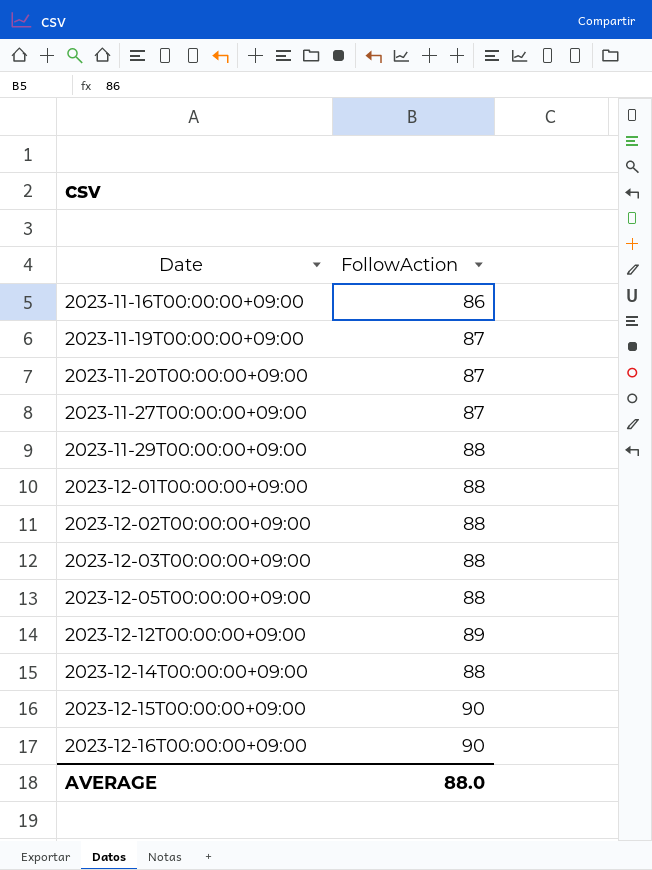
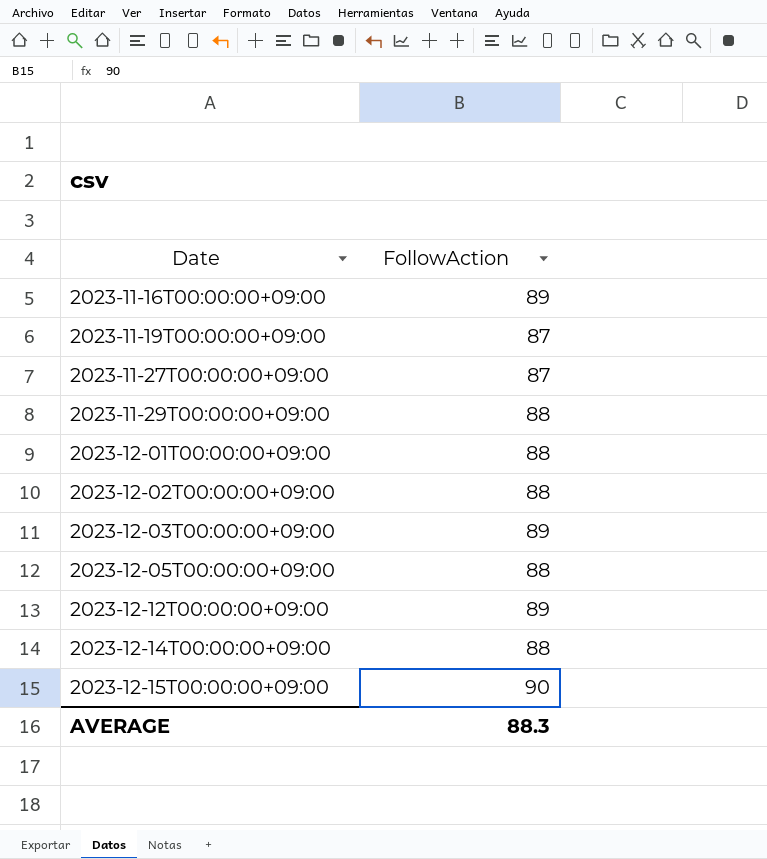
row 2023-11-20T00:00:00+09:00: 87 -> none
row 2023-12-16T00:00:00+09:00: 90 -> none
2023-11-16T00:00:00+09:00 | FollowAction: 86 -> 89
2023-12-03T00:00:00+09:00 | FollowAction: 88 -> 89
AVERAGE | FollowAction: 88.0 -> 88.3

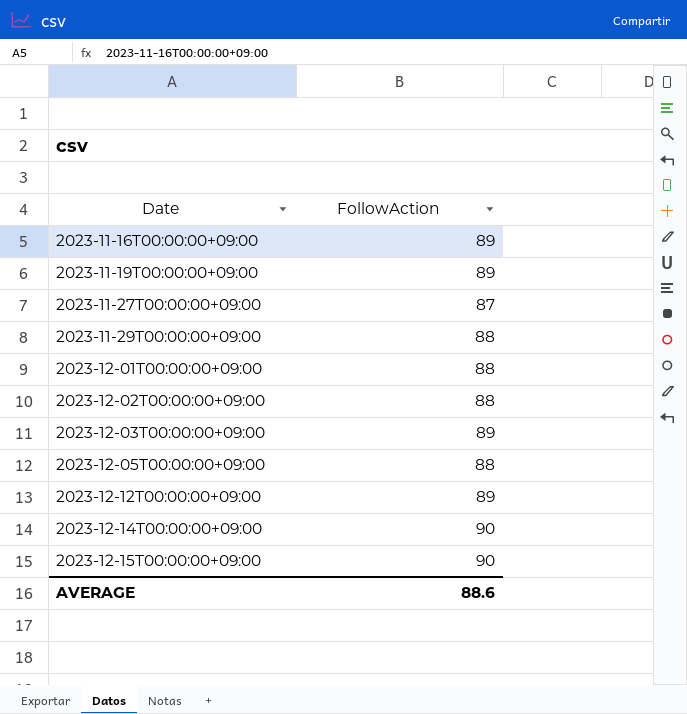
2023-11-19T00:00:00+09:00 | FollowAction: 87 -> 89
2023-12-14T00:00:00+09:00 | FollowAction: 88 -> 90
AVERAGE | FollowAction: 88.3 -> 88.6

